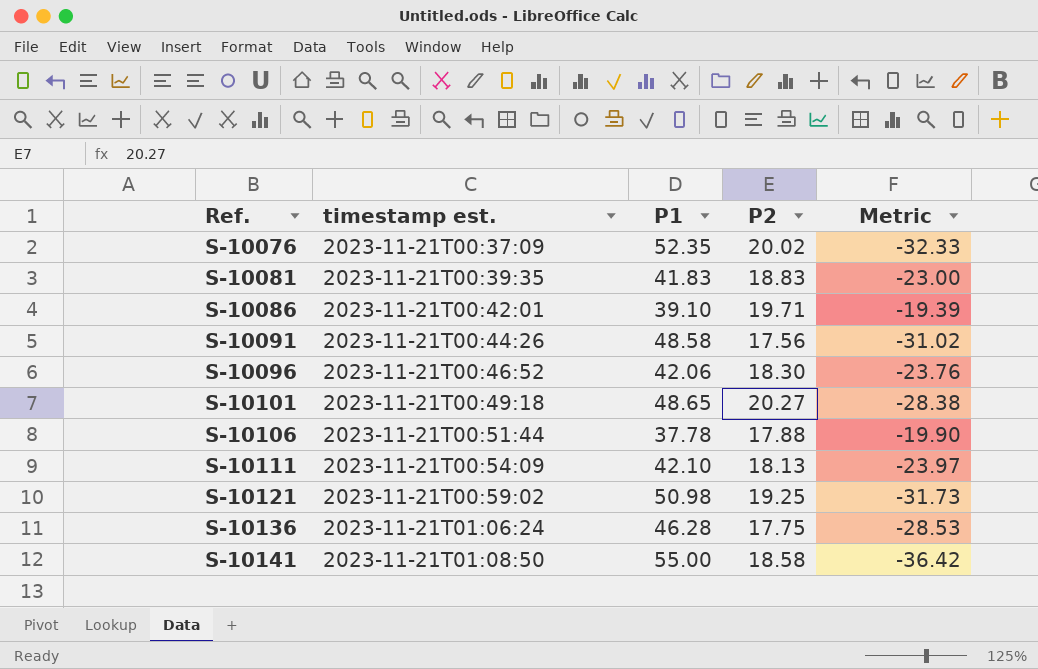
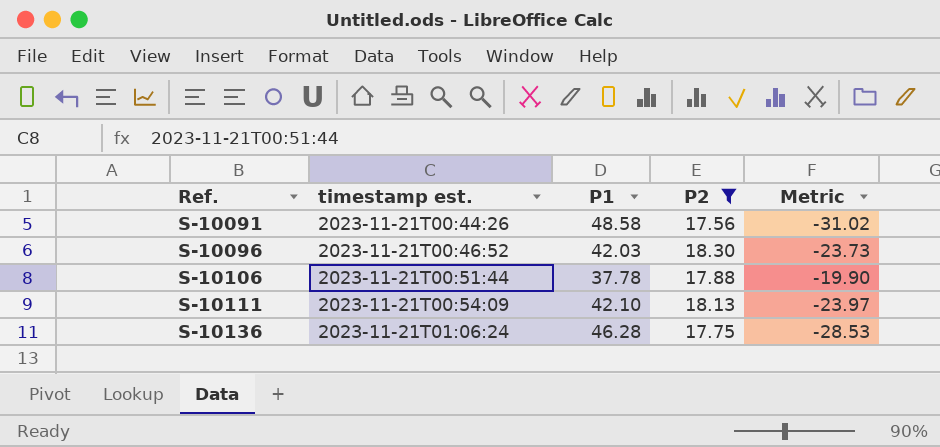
filter: none -> P2 <= 18.30
S-10096 | P1: 42.06 -> 42.03
S-10096 | Metric: -23.76 -> -23.73

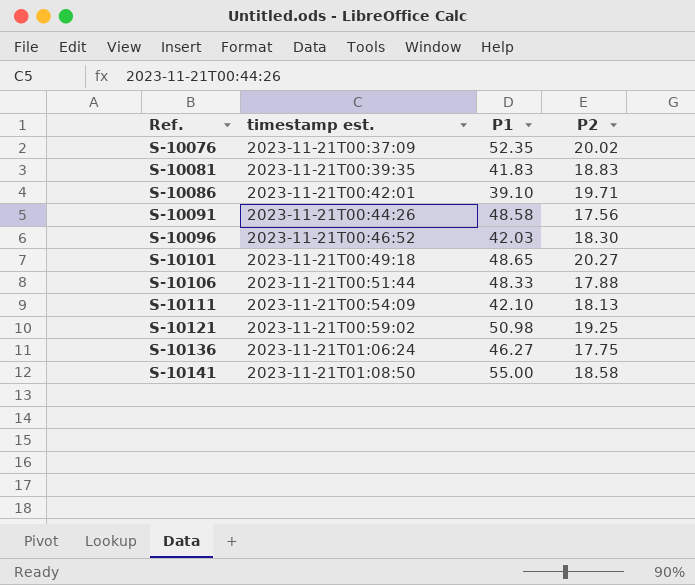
filter: P2 <= 18.30 -> none
column Metric | formula: [P2] - [P1] -> none
S-10106 | P1: 37.78 -> 48.33
S-10136 | P1: 46.28 -> 46.27

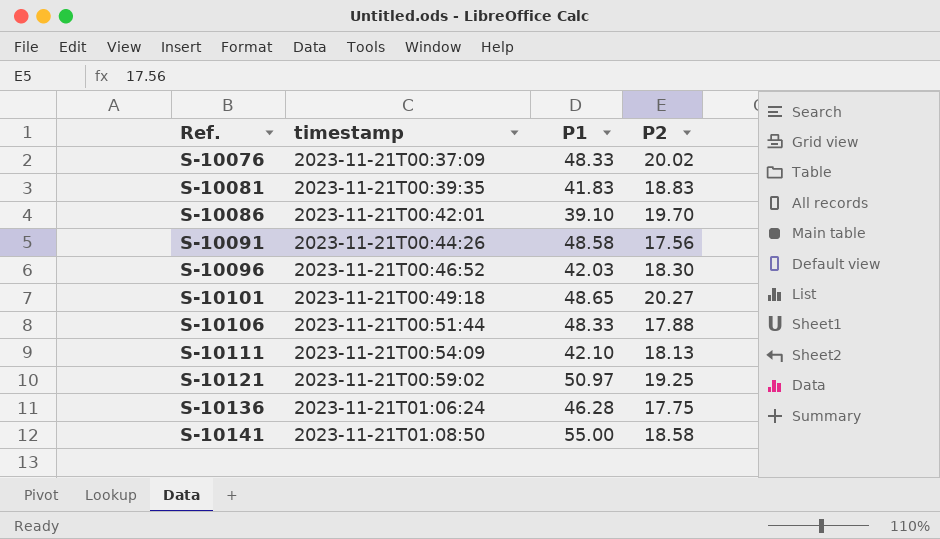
column name: timestamp est. -> timestamp
S-10076 | P1: 52.35 -> 48.33
S-10086 | P2: 19.71 -> 19.70
S-10121 | P1: 50.98 -> 50.97
S-10136 | P1: 46.27 -> 46.28

